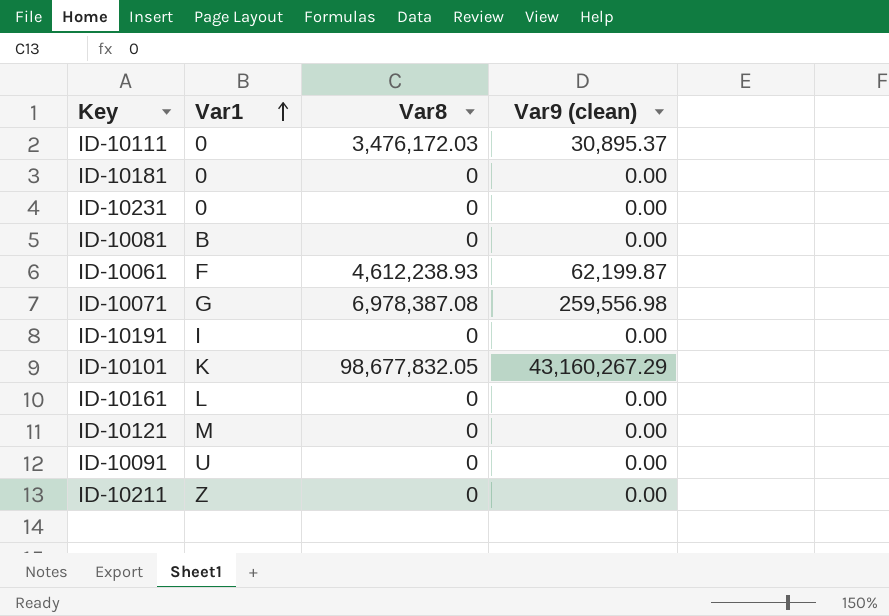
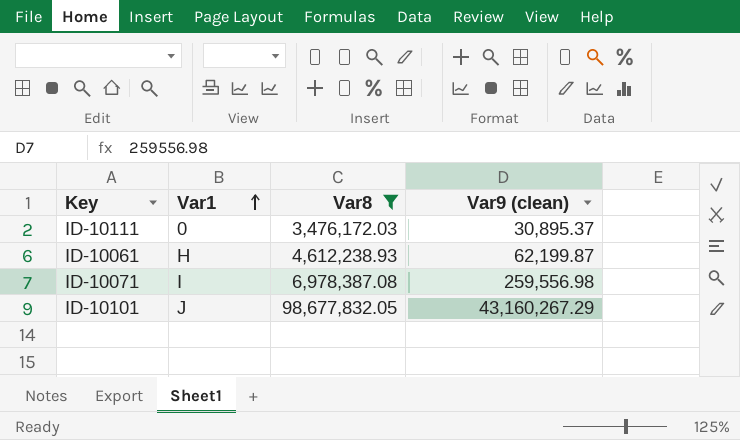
filter: none -> Var8 != 0
ID-10061 | Var1: F -> H
ID-10071 | Var1: G -> I
ID-10101 | Var1: K -> J

